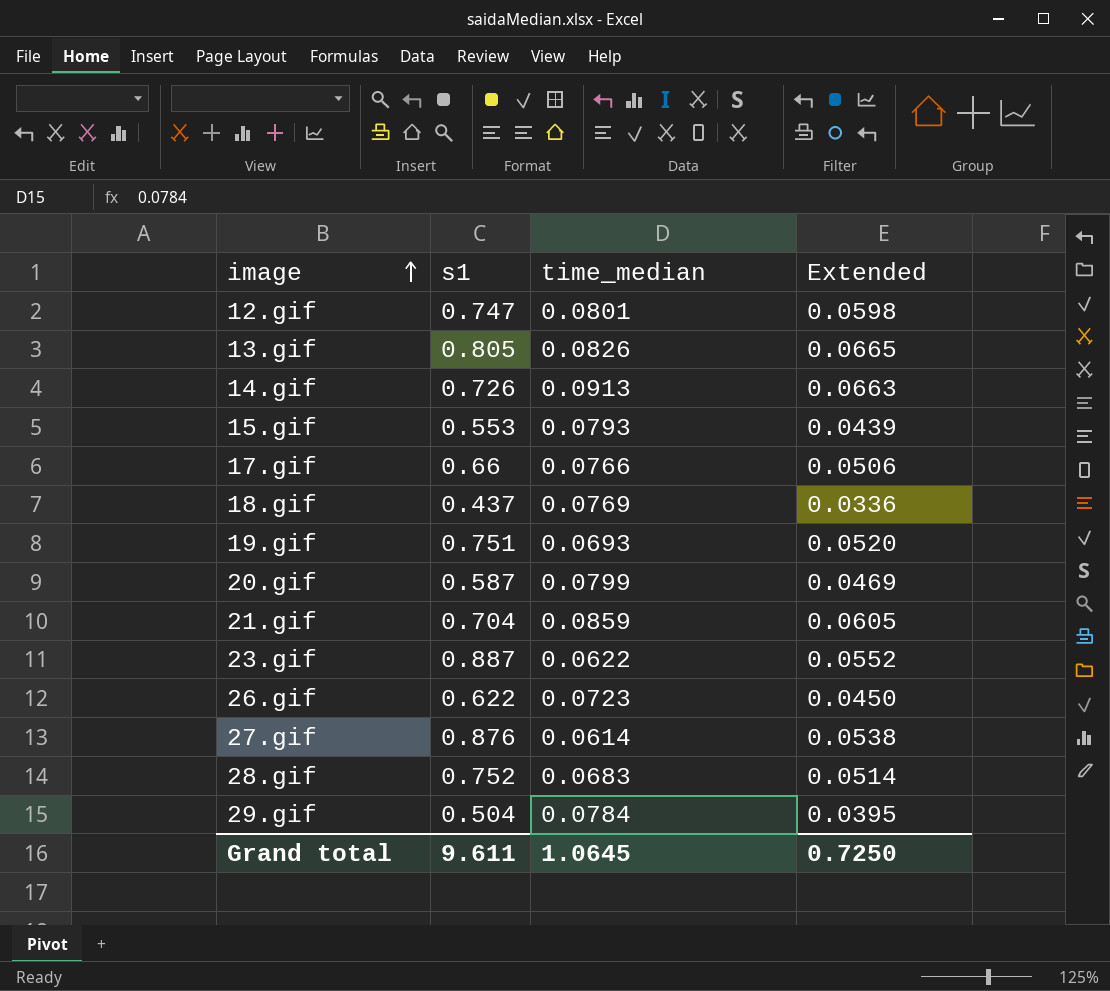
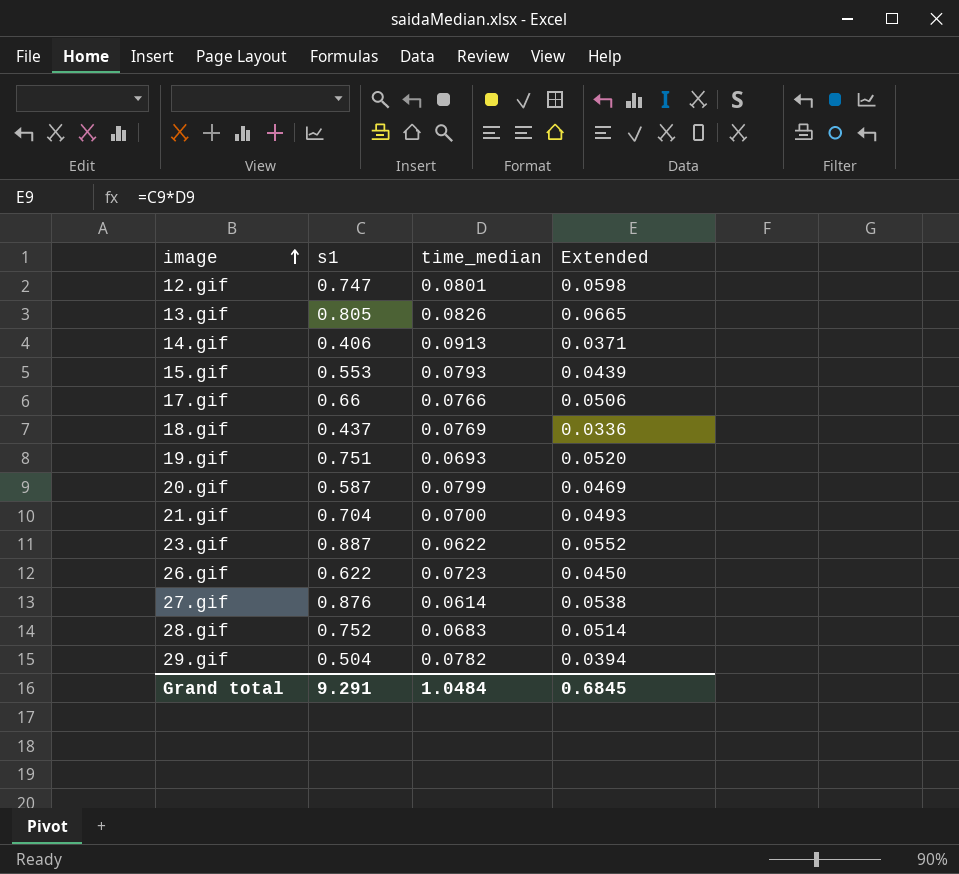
14.gif | s1: 0.726 -> 0.406
14.gif | Extended: 0.0663 -> 0.0371
21.gif | time_median: 0.0859 -> 0.0700
21.gif | Extended: 0.0605 -> 0.0493
29.gif | time_median: 0.0784 -> 0.0782
29.gif | Extended: 0.0395 -> 0.0394
Grand total | s1: 9.611 -> 9.291
Grand total | time_median: 1.0645 -> 1.0484
Grand total | Extended: 0.7250 -> 0.6845

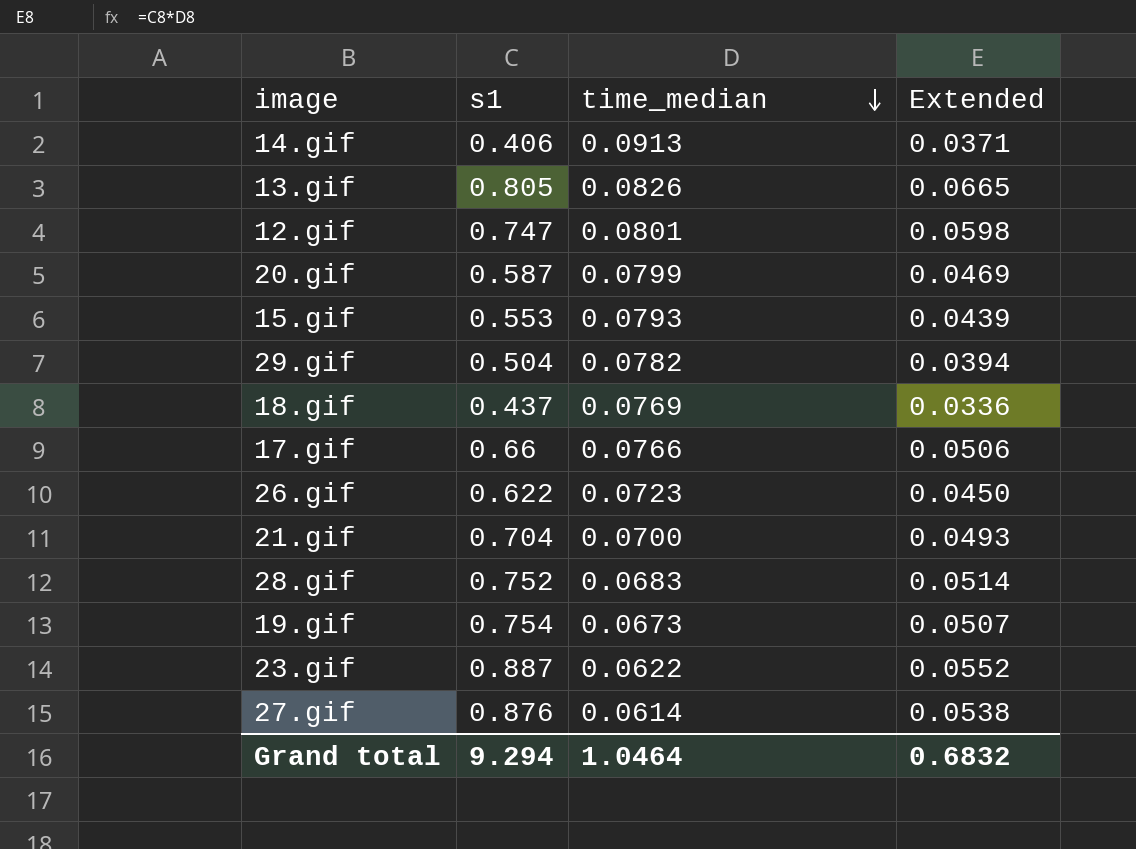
row order: image ascending -> time_median descending
19.gif | s1: 0.751 -> 0.754
19.gif | time_median: 0.0693 -> 0.0673
19.gif | Extended: 0.0520 -> 0.0507
Grand total | s1: 9.291 -> 9.294
Grand total | time_median: 1.0484 -> 1.0464
Grand total | Extended: 0.6845 -> 0.6832

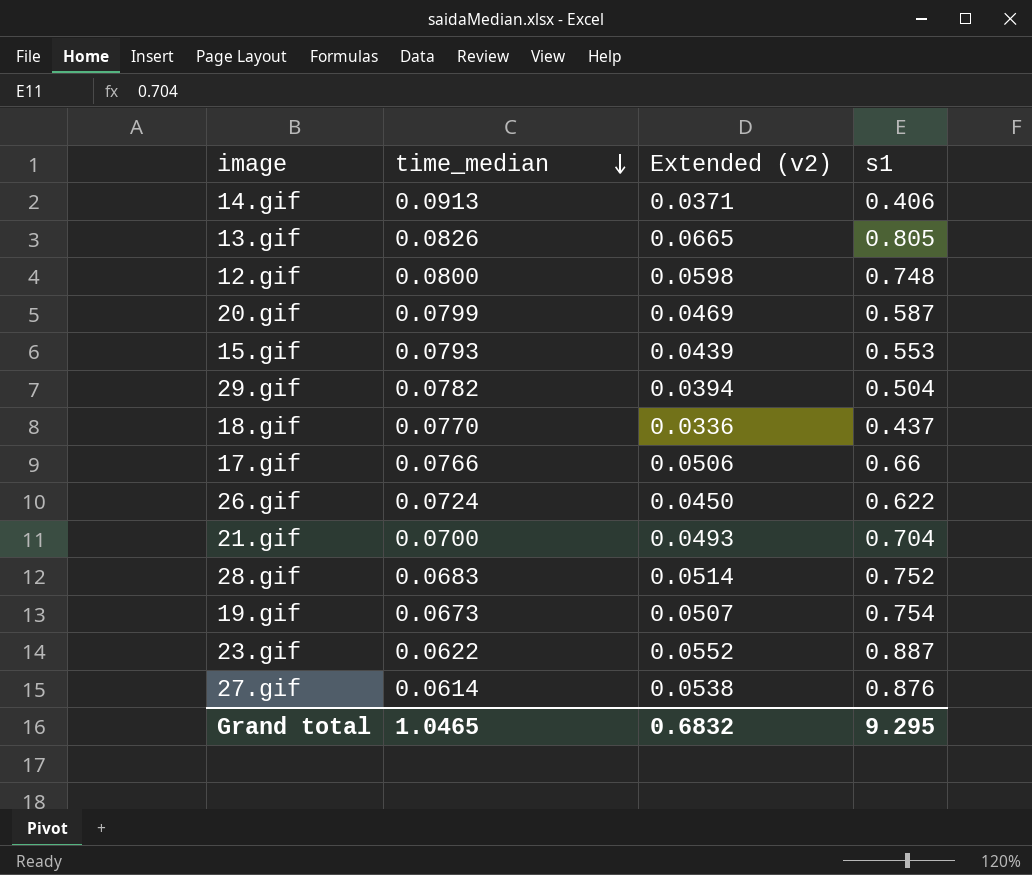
column name: Extended -> Extended (v2)
column s1 | position: 2 -> 4
12.gif | time_median: 0.0801 -> 0.0800
12.gif | s1: 0.747 -> 0.748
18.gif | time_median: 0.0769 -> 0.0770
26.gif | time_median: 0.0723 -> 0.0724
Grand total | time_median: 1.0464 -> 1.0465
Grand total | s1: 9.294 -> 9.295

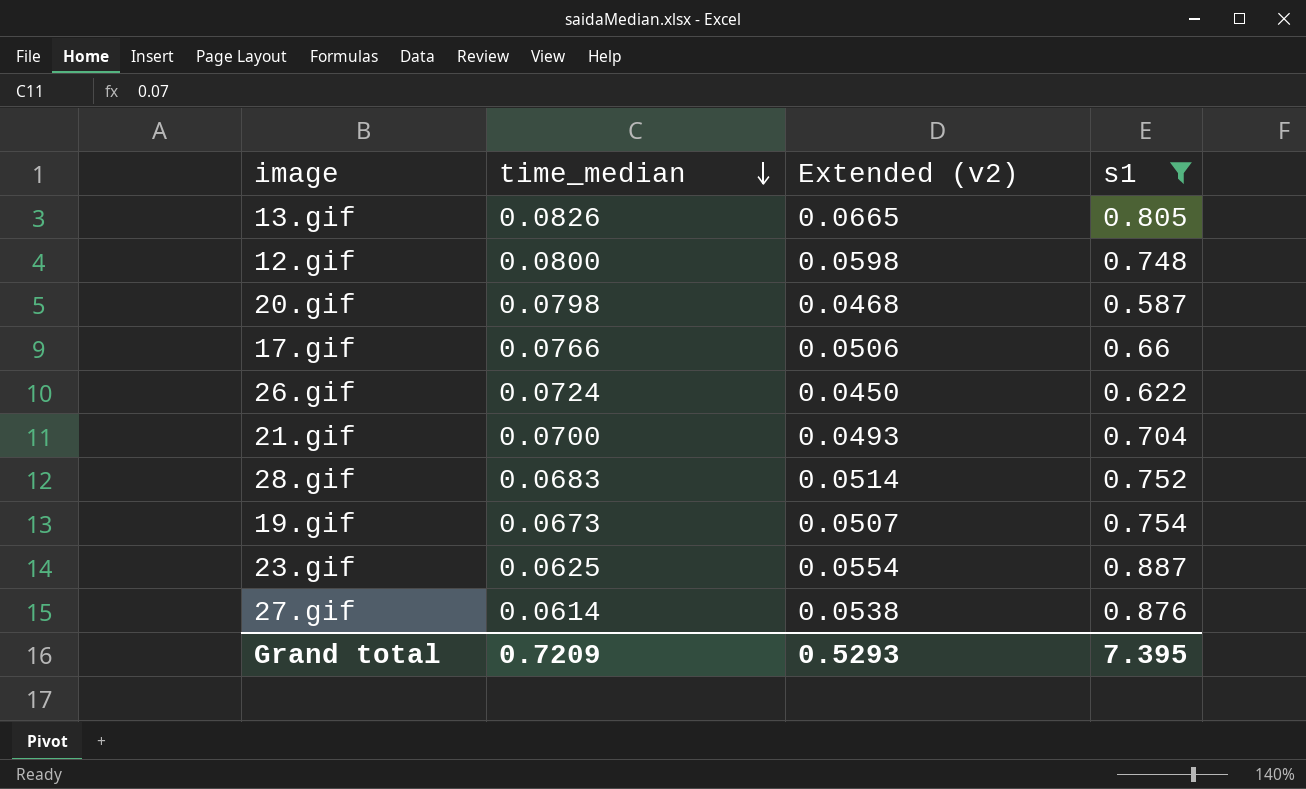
filter: none -> s1 >= 0.587
20.gif | time_median: 0.0799 -> 0.0798
20.gif | Extended (v2): 0.0469 -> 0.0468
23.gif | time_median: 0.0622 -> 0.0625
23.gif | Extended (v2): 0.0552 -> 0.0554
Grand total | time_median: 1.0465 -> 0.7209
Grand total | Extended (v2): 0.6832 -> 0.5293
Grand total | s1: 9.295 -> 7.395

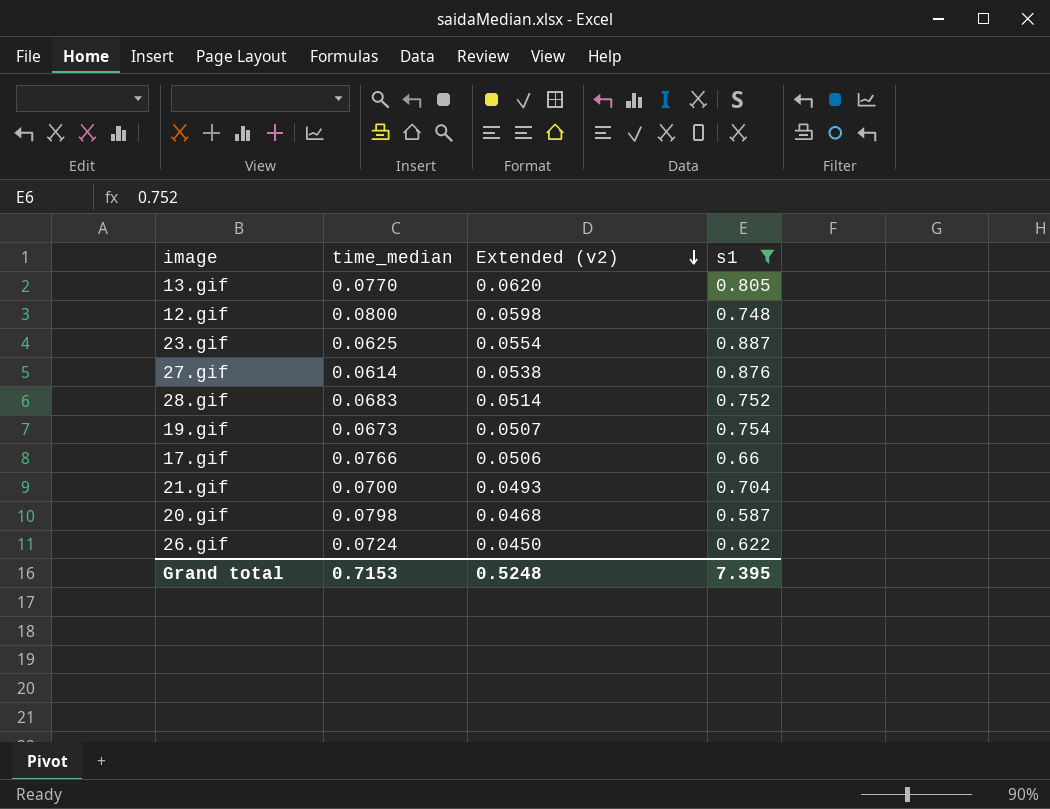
row order: time_median descending -> Extended (v2) descending
13.gif | time_median: 0.0826 -> 0.0770
13.gif | Extended (v2): 0.0665 -> 0.0620
Grand total | time_median: 0.7209 -> 0.7153
Grand total | Extended (v2): 0.5293 -> 0.5248

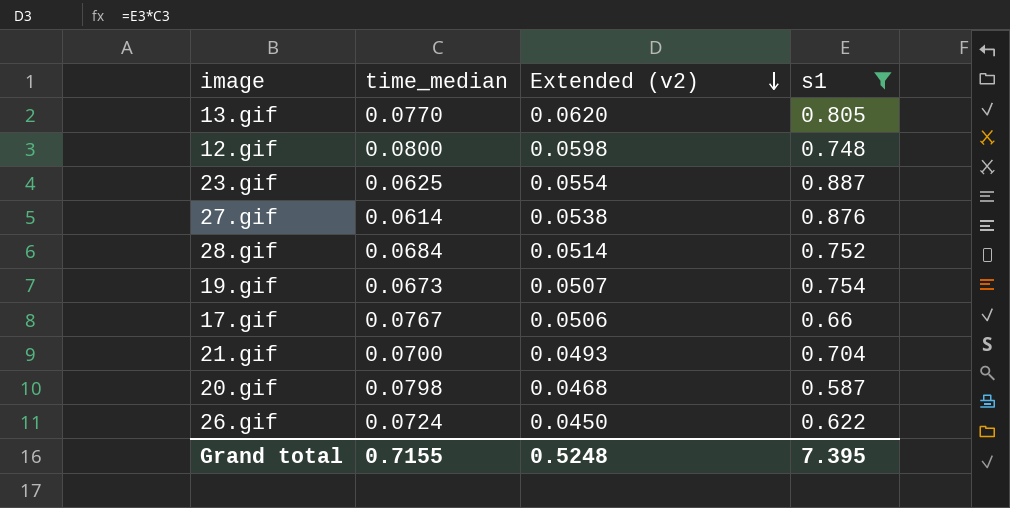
28.gif | time_median: 0.0683 -> 0.0684
17.gif | time_median: 0.0766 -> 0.0767
Grand total | time_median: 0.7153 -> 0.7155

